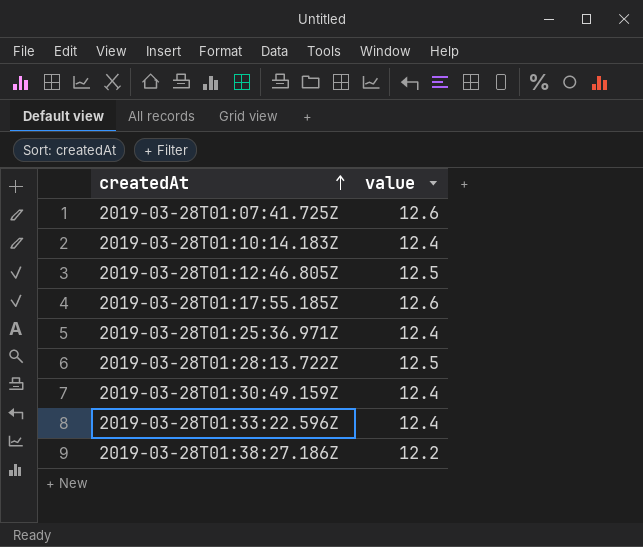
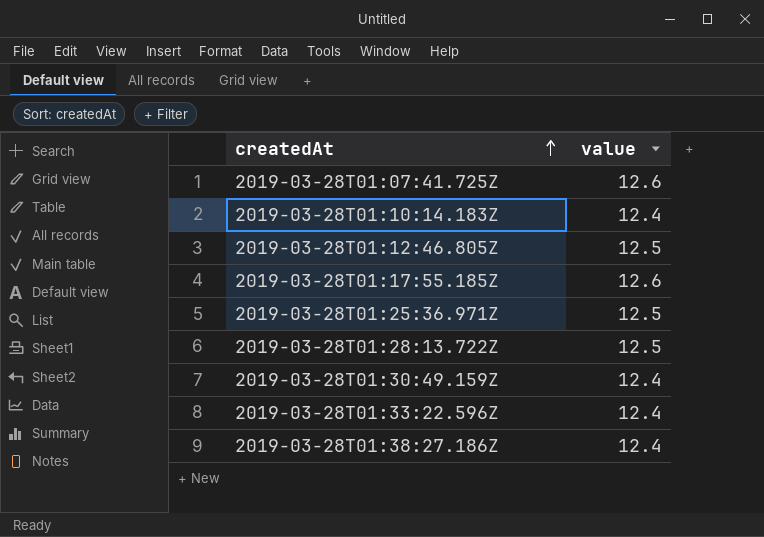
2019-03-28T01:25:36.971Z | value: 12.4 -> 12.5
2019-03-28T01:38:27.186Z | value: 12.2 -> 12.4

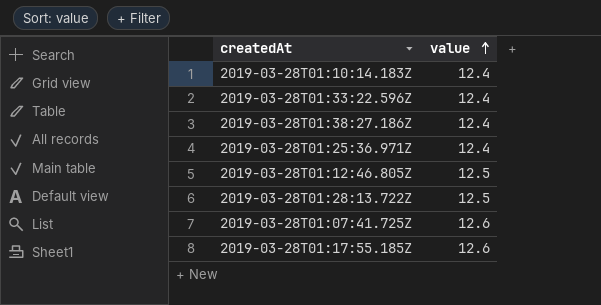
row order: createdAt ascending -> value ascending
row 2019-03-28T01:30:49.159Z: 12.4 -> none
2019-03-28T01:25:36.971Z | value: 12.5 -> 12.4

